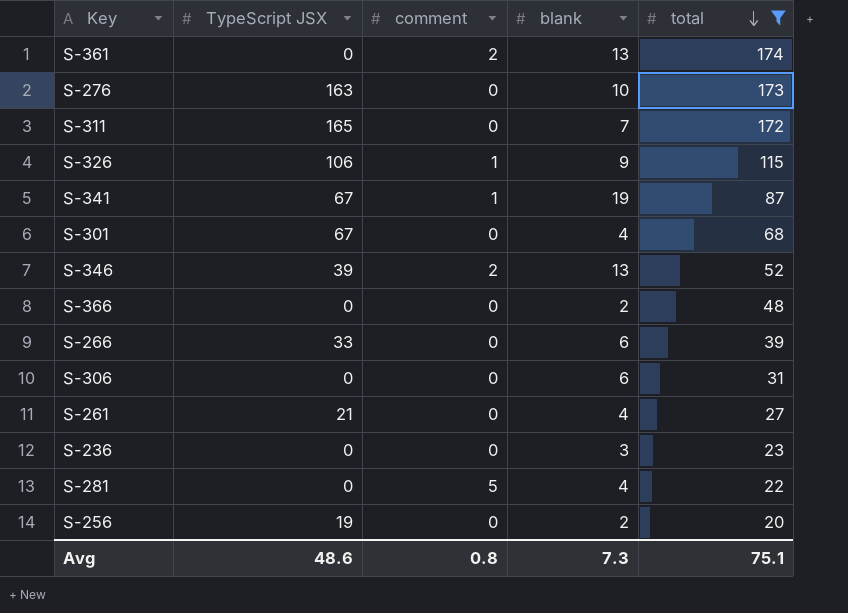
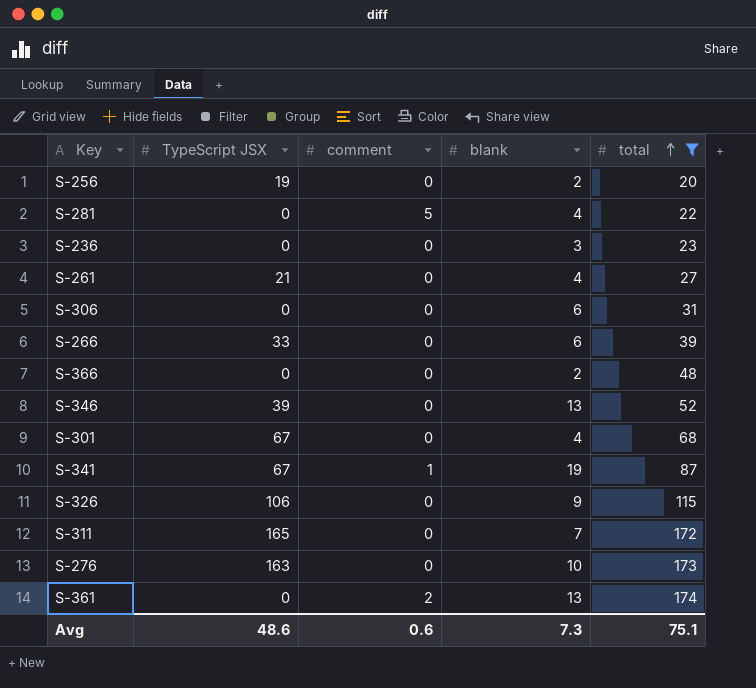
row order: total descending -> total ascending
S-346 | comment: 2 -> 0
S-326 | comment: 1 -> 0
Avg | comment: 0.8 -> 0.6

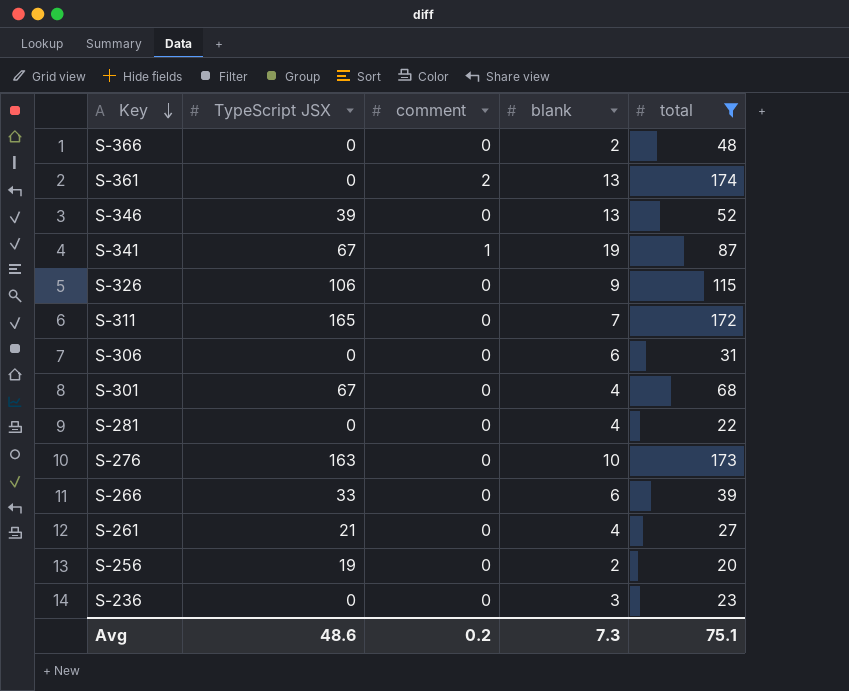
row order: total ascending -> Key descending
S-281 | comment: 5 -> 0
Avg | comment: 0.6 -> 0.2

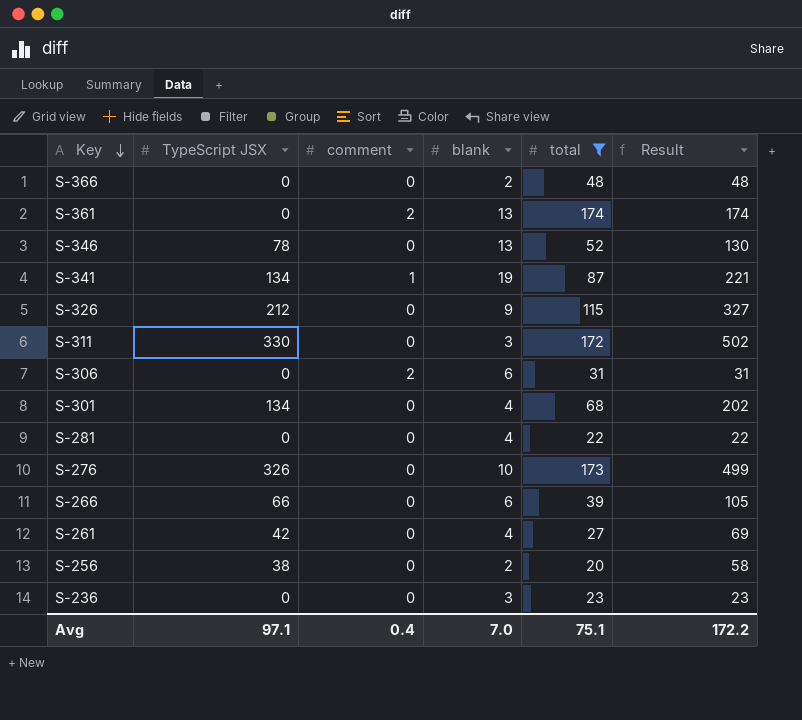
column Result | formula: none -> [TypeScript JSX] + [total]
S-346 | TypeScript JSX: 39 -> 78
S-341 | TypeScript JSX: 67 -> 134
S-326 | TypeScript JSX: 106 -> 212
S-311 | TypeScript JSX: 165 -> 330
S-311 | blank: 7 -> 3
S-306 | comment: 0 -> 2
S-301 | TypeScript JSX: 67 -> 134
S-276 | TypeScript JSX: 163 -> 326
S-266 | TypeScript JSX: 33 -> 66
S-261 | TypeScript JSX: 21 -> 42
S-256 | TypeScript JSX: 19 -> 38
Avg | TypeScript JSX: 48.6 -> 97.1
Avg | comment: 0.2 -> 0.4
Avg | blank: 7.3 -> 7.0

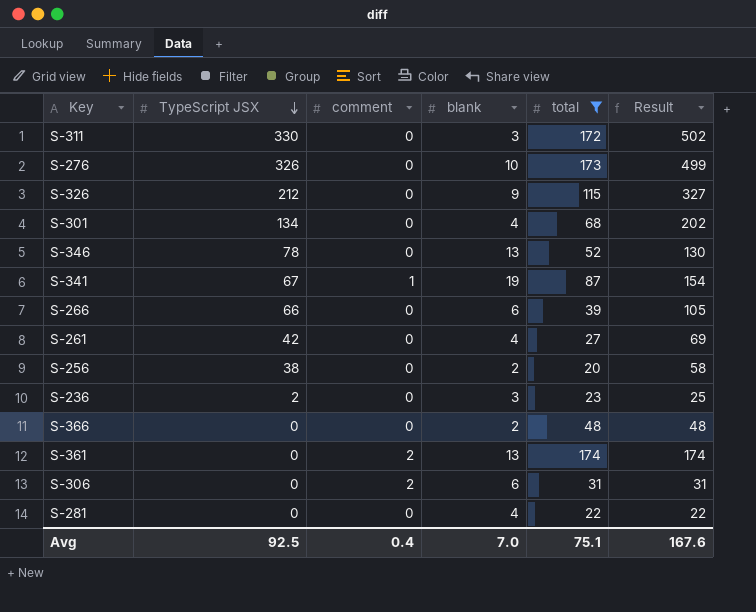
row order: Key descending -> TypeScript JSX descending
S-341 | TypeScript JSX: 134 -> 67
S-341 | Result: 221 -> 154
S-236 | TypeScript JSX: 0 -> 2
S-236 | Result: 23 -> 25
Avg | TypeScript JSX: 97.1 -> 92.5
Avg | Result: 172.2 -> 167.6

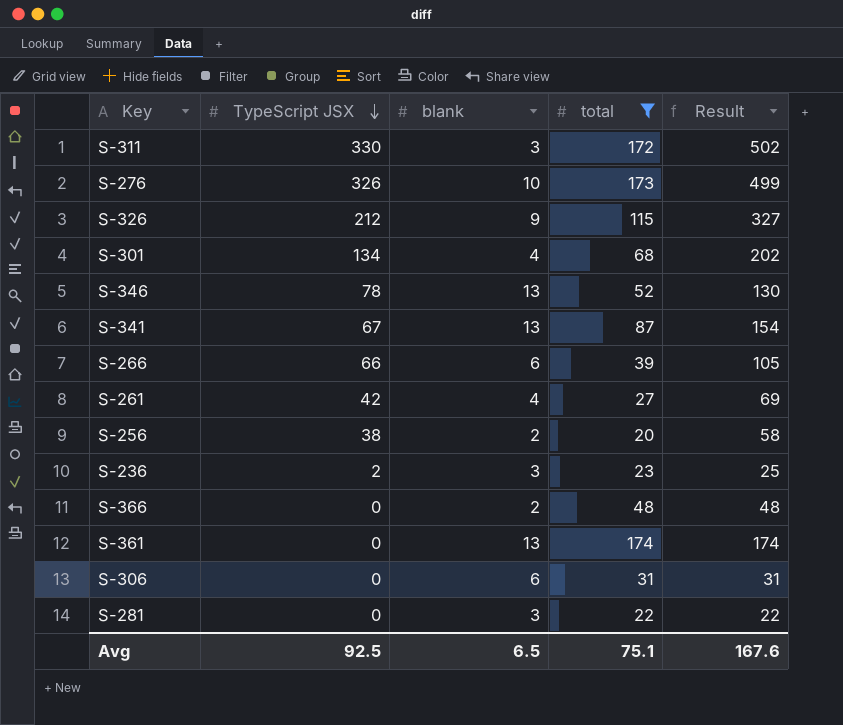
column comment | position: 3 -> none
S-341 | blank: 19 -> 13
S-281 | blank: 4 -> 3
Avg | blank: 7.0 -> 6.5

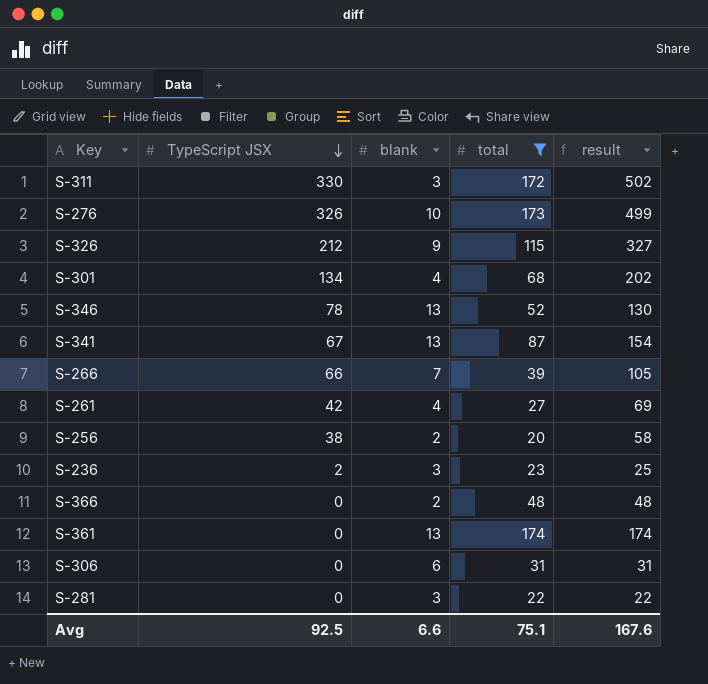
column name: Result -> result
S-266 | blank: 6 -> 7
Avg | blank: 6.5 -> 6.6

